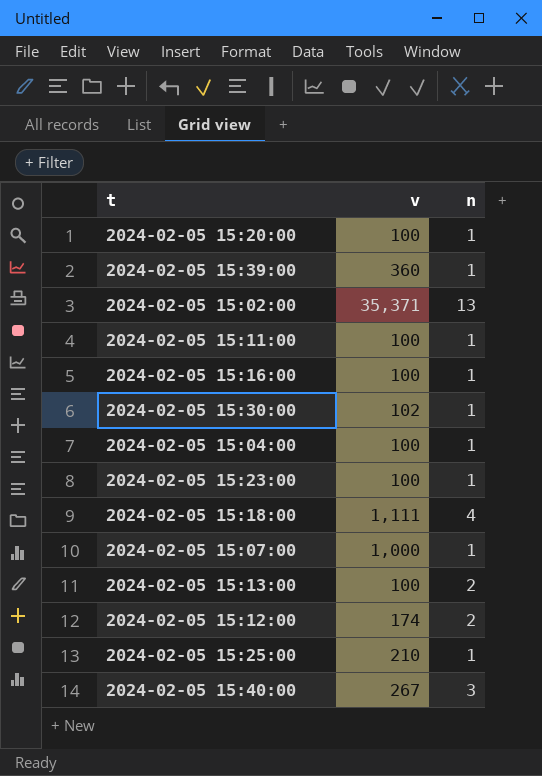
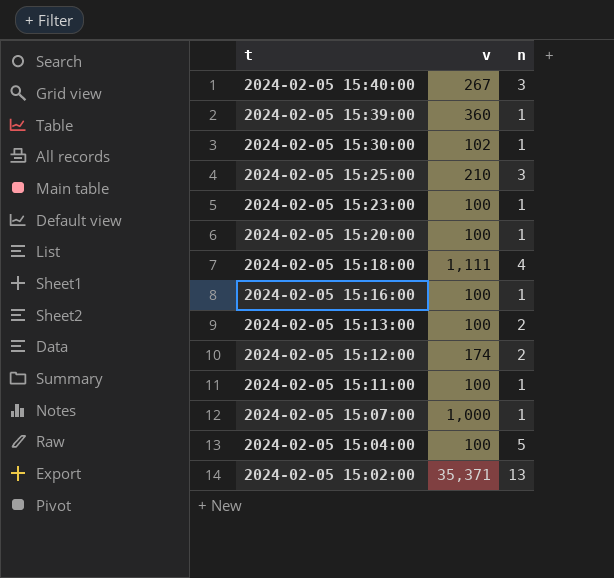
row order: none -> t descending
2024-02-05 15:25:00 | n: 1 -> 3
2024-02-05 15:04:00 | n: 1 -> 5

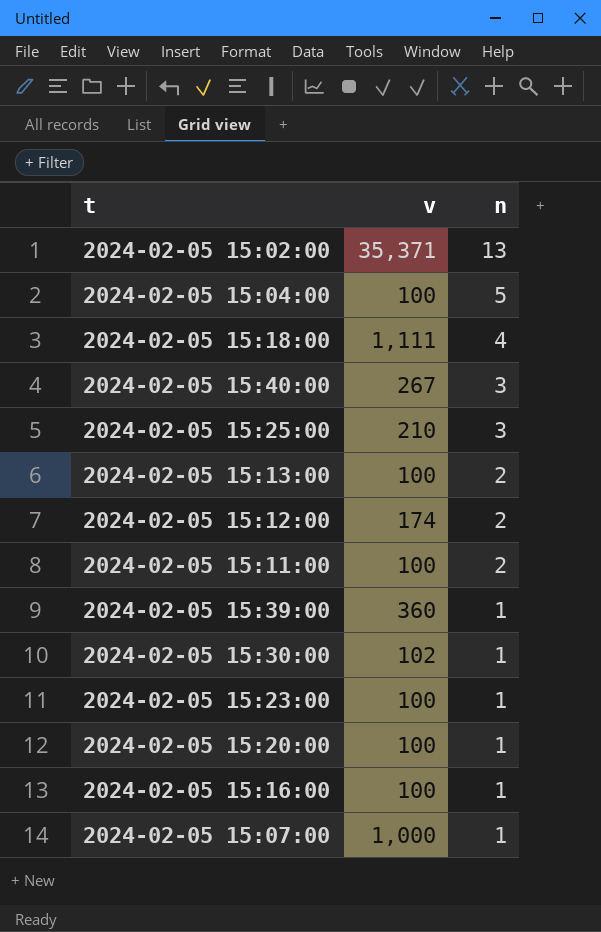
row order: t descending -> n descending
2024-02-05 15:11:00 | n: 1 -> 2

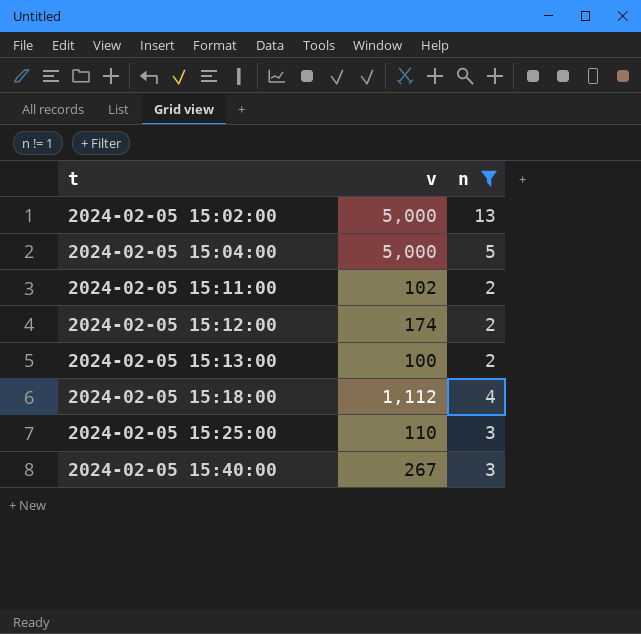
filter: none -> n != 1
row order: n descending -> t ascending
2024-02-05 15:02:00 | v: 35,371 -> 5,000
2024-02-05 15:04:00 | v: 100 -> 5,000
2024-02-05 15:11:00 | v: 100 -> 102
2024-02-05 15:18:00 | v: 1,111 -> 1,112
2024-02-05 15:25:00 | v: 210 -> 110

